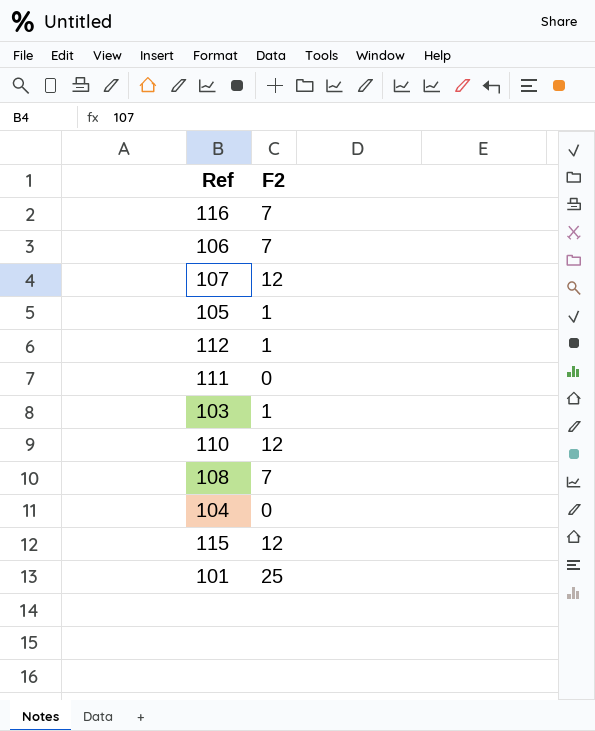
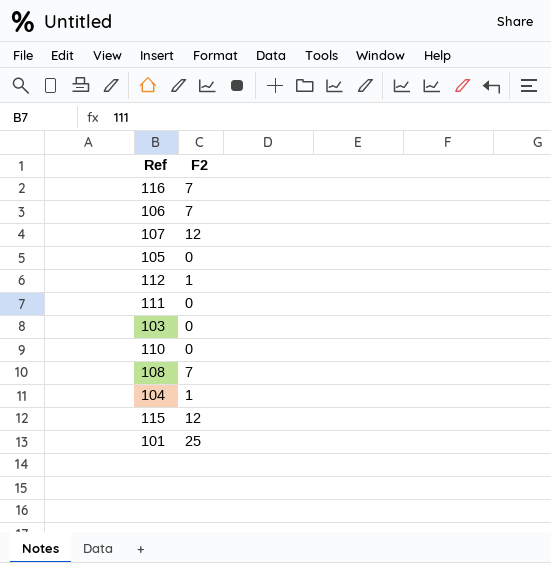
105 | F2: 1 -> 0
103 | F2: 1 -> 0
110 | F2: 12 -> 0
104 | F2: 0 -> 1

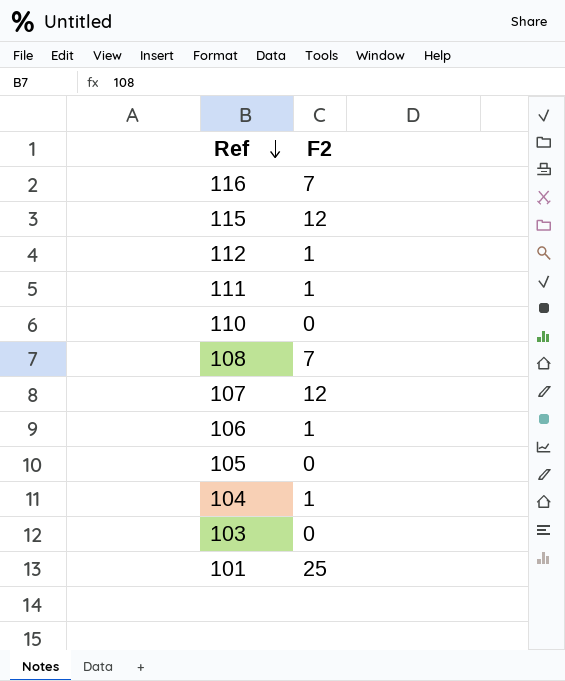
row order: none -> Ref descending
111 | F2: 0 -> 1
106 | F2: 7 -> 1

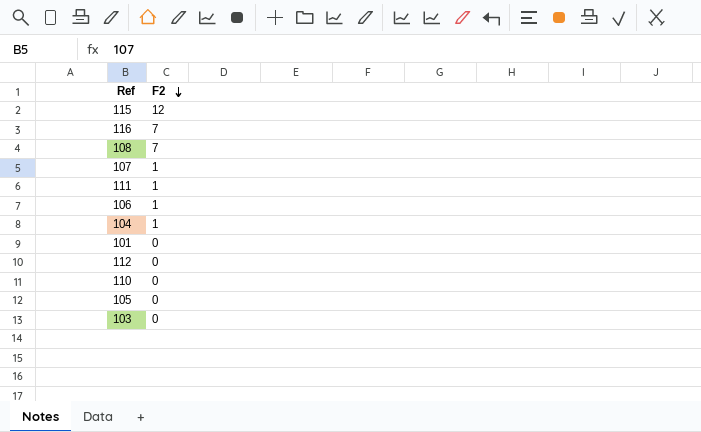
row order: Ref descending -> F2 descending
107 | F2: 12 -> 1
101 | F2: 25 -> 0
112 | F2: 1 -> 0

